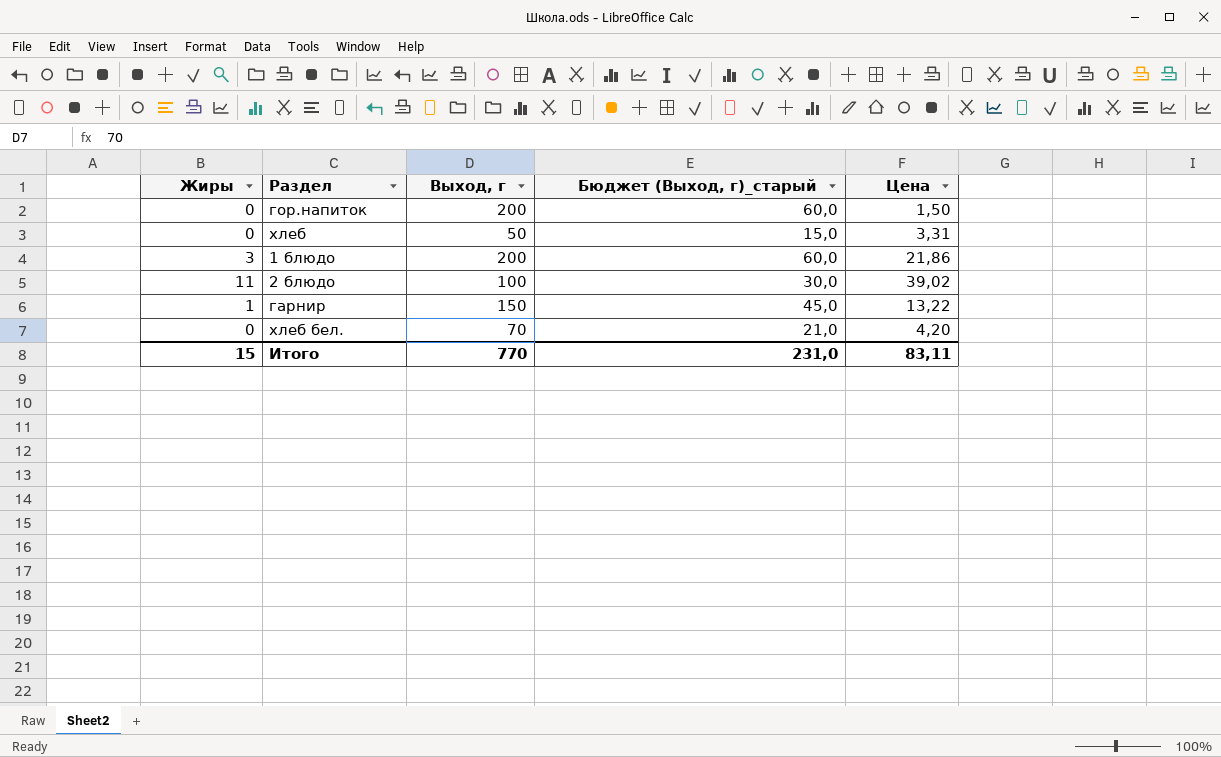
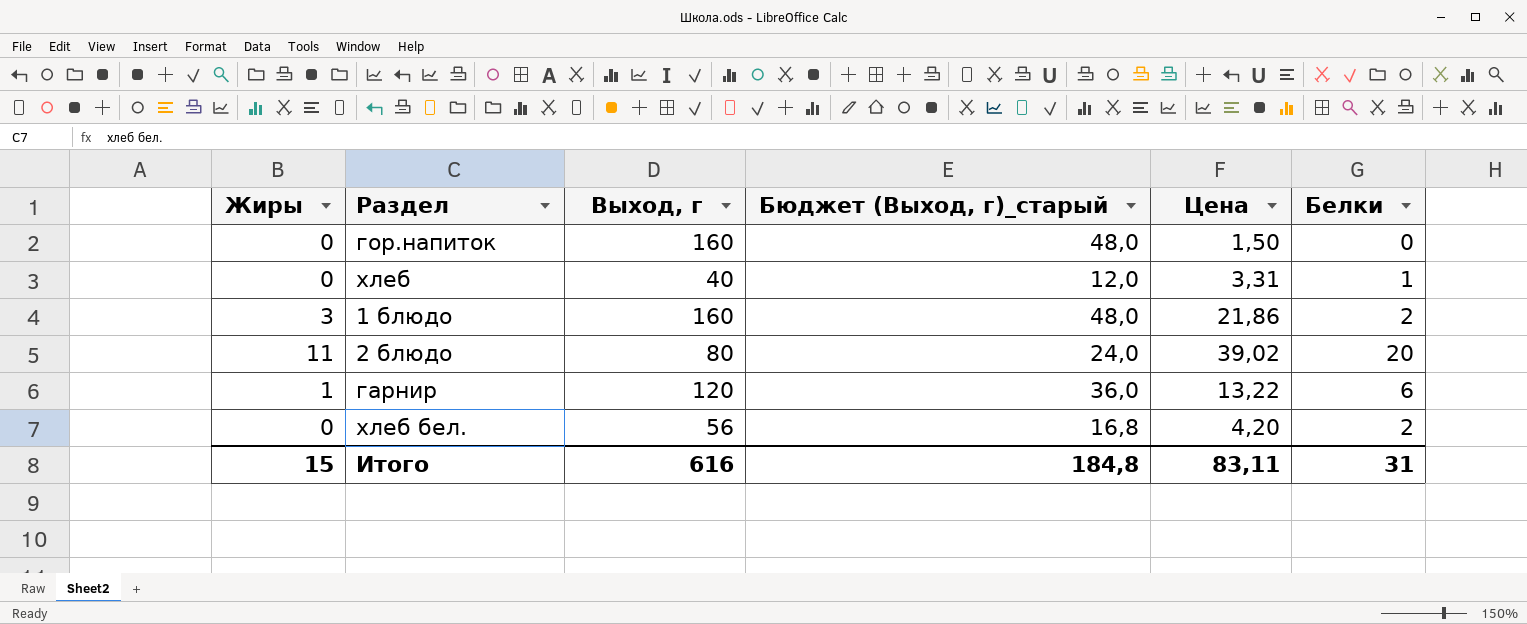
column Белки | position: none -> 6
гор.напиток | Выход, г: 200 -> 160
гор.напиток | Бюджет (Выход, г)_старый: 60,0 -> 48,0
хлеб | Выход, г: 50 -> 40
хлеб | Бюджет (Выход, г)_старый: 15,0 -> 12,0
1 блюдо | Выход, г: 200 -> 160
1 блюдо | Бюджет (Выход, г)_старый: 60,0 -> 48,0
2 блюдо | Выход, г: 100 -> 80
2 блюдо | Бюджет (Выход, г)_старый: 30,0 -> 24,0
гарнир | Выход, г: 150 -> 120
гарнир | Бюджет (Выход, г)_старый: 45,0 -> 36,0
хлеб бел. | Выход, г: 70 -> 56
хлеб бел. | Бюджет (Выход, г)_старый: 21,0 -> 16,8
Итого | Выход, г: 770 -> 616
Итого | Бюджет (Выход, г)_старый: 231,0 -> 184,8

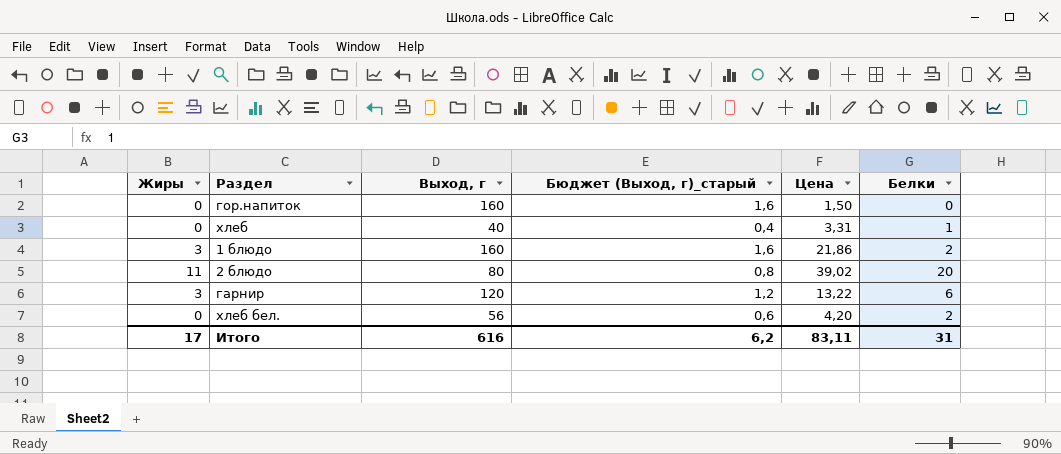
column Бюджет (Выход, г)_старый | formula: [Выход, г] * 0,3 -> [Выход, г] * 0,01
гарнир | Жиры: 1 -> 3
Итого | Жиры: 15 -> 17
Итого | Бюджет (Выход, г)_старый: 184,8 -> 6,2

